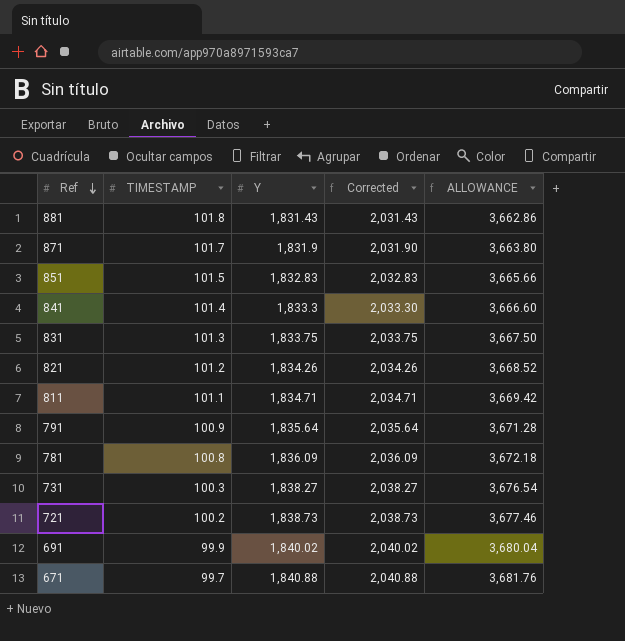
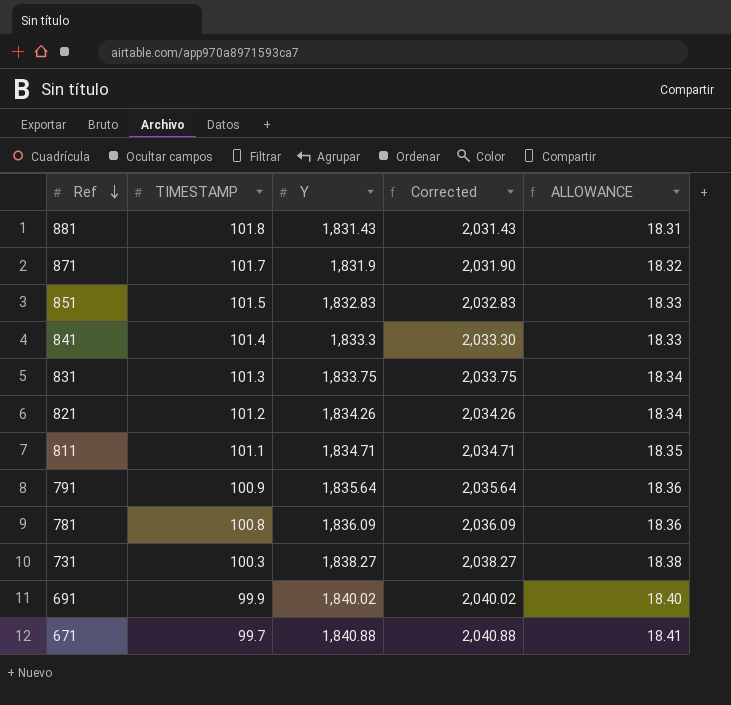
column ALLOWANCE | formula: [Y] * 2 -> [Y] * 0.01
row 721: 100.2 | 1,838.73 | 2,038.73 | 3,677.46 -> none

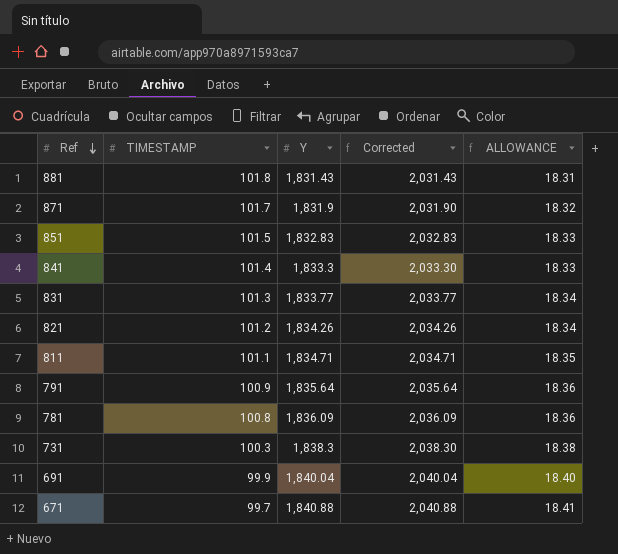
831 | Y: 1,833.75 -> 1,833.77
831 | Corrected: 2,033.75 -> 2,033.77
731 | Y: 1,838.27 -> 1,838.3
731 | Corrected: 2,038.27 -> 2,038.30
691 | Y: 1,840.02 -> 1,840.04
691 | Corrected: 2,040.02 -> 2,040.04

